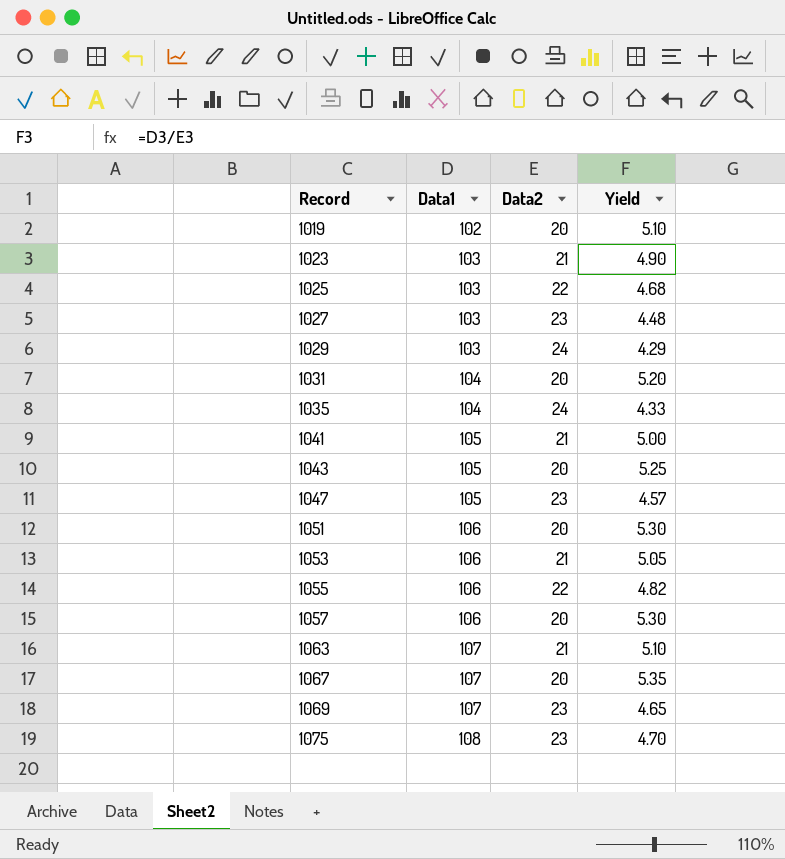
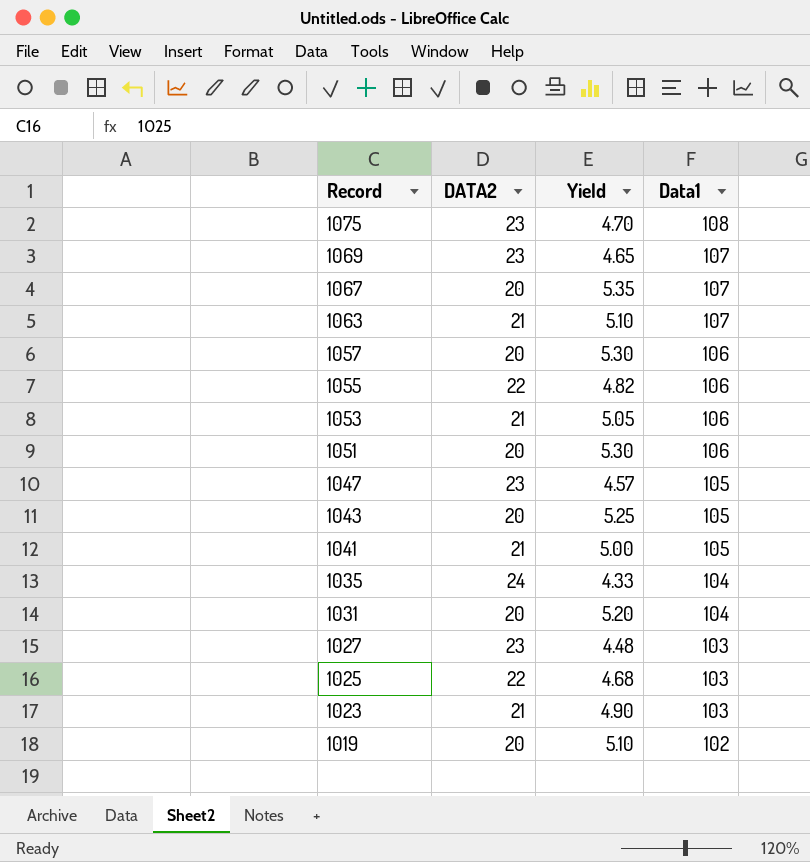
row order: Record ascending -> Record descending
column name: Data2 -> DATA2
column Data1 | position: 2 -> 4
row 1029: 103 | 24 | 4.29 -> none

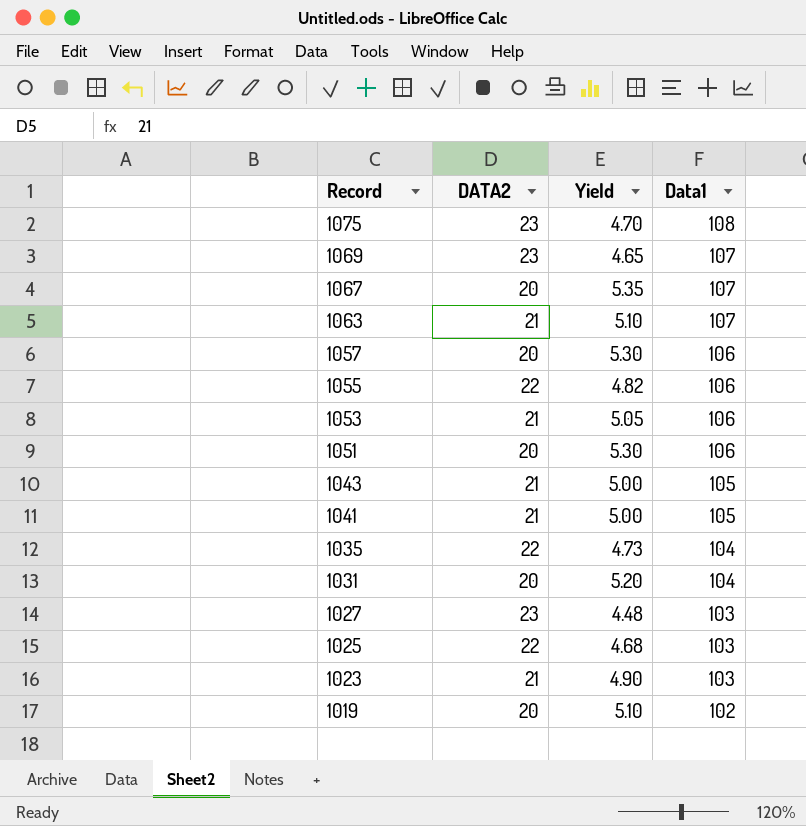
row 1047: 23 | 4.57 | 105 -> none
1043 | DATA2: 20 -> 21
1043 | Yield: 5.25 -> 5.00
1035 | DATA2: 24 -> 22
1035 | Yield: 4.33 -> 4.73

